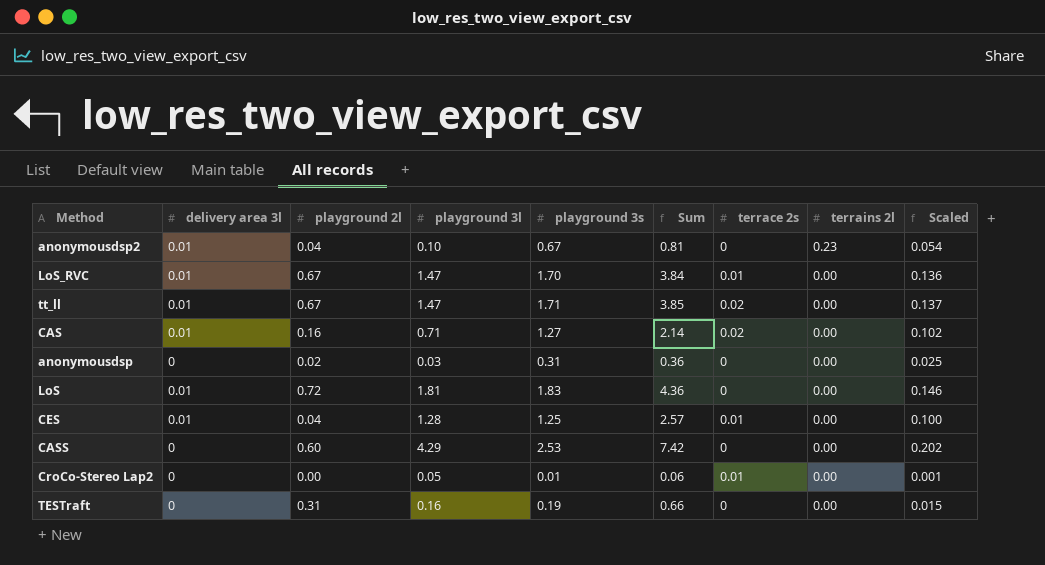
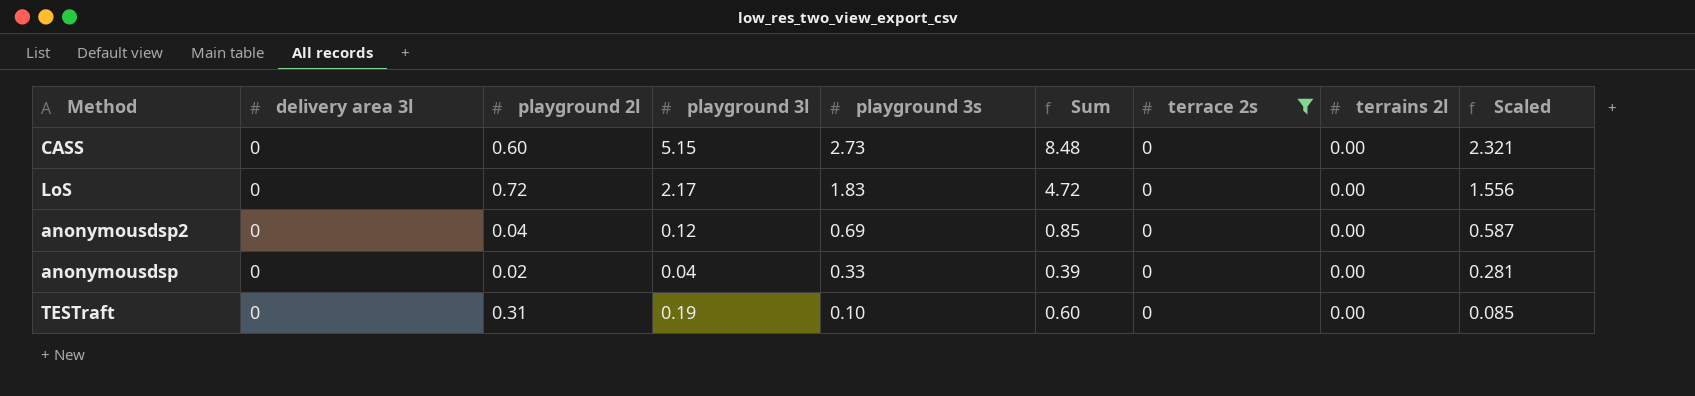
filter: none -> terrace 2s = 0
row order: terrains 2l descending -> playground 3s descending
column Scaled | formula: [playground 3s] * 0.08 -> [playground 3s] * 0.85
CASS | playground 3l: 4.29 -> 5.15
CASS | playground 3s: 2.53 -> 2.73
CASS | Sum: 7.42 -> 8.48
LoS | delivery area 3l: 0.01 -> 0
LoS | playground 3l: 1.81 -> 2.17
LoS | Sum: 4.36 -> 4.72
anonymousdsp2 | delivery area 3l: 0.01 -> 0
anonymousdsp2 | playground 3l: 0.10 -> 0.12
anonymousdsp2 | playground 3s: 0.67 -> 0.69
anonymousdsp2 | Sum: 0.81 -> 0.85
anonymousdsp2 | terrains 2l: 0.23 -> 0.00
anonymousdsp | playground 3l: 0.03 -> 0.04
anonymousdsp | playground 3s: 0.31 -> 0.33
anonymousdsp | Sum: 0.36 -> 0.39
TESTraft | playground 3l: 0.16 -> 0.19
TESTraft | playground 3s: 0.19 -> 0.10
TESTraft | Sum: 0.66 -> 0.60

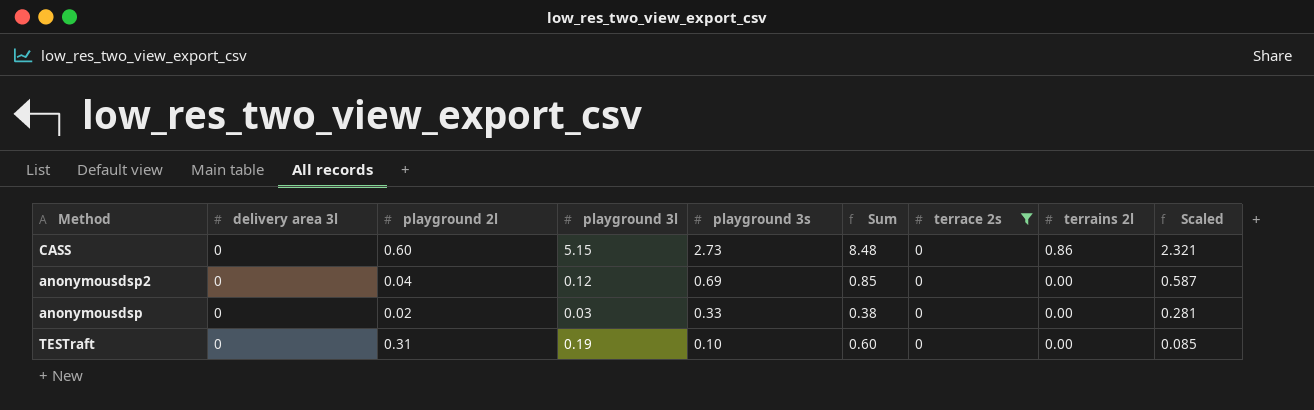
row LoS: 0 | 0.72 | 2.17 | 1.83 | 4.72 | 0 | 0.00 | 1.556 -> none
CASS | terrains 2l: 0.00 -> 0.86
anonymousdsp | playground 3l: 0.04 -> 0.03
anonymousdsp | Sum: 0.39 -> 0.38

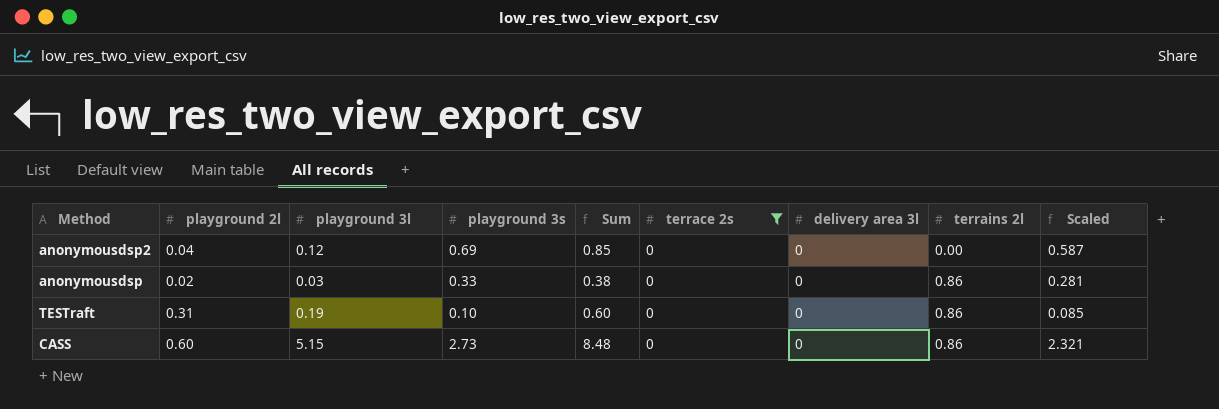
row order: playground 3s descending -> terrains 2l ascending
column delivery area 3l | position: 2 -> 7
anonymousdsp | terrains 2l: 0.00 -> 0.86
TESTraft | terrains 2l: 0.00 -> 0.86

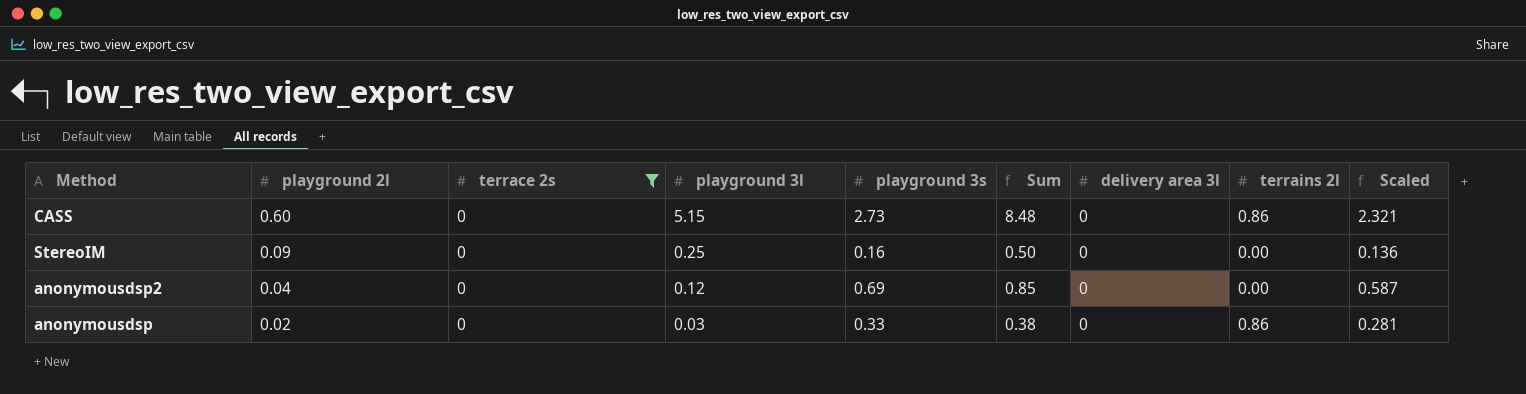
row order: terrains 2l ascending -> playground 2l descending
column terrace 2s | position: 6 -> 3
row TESTraft: 0.31 | 0.19 | 0.10 | 0.60 | 0 | 0 | 0.86 | 0.085 -> none
row StereoIM: none -> 0.09 | 0 | 0.25 | 0.16 | 0.50 | 0 | 0.00 | 0.136

